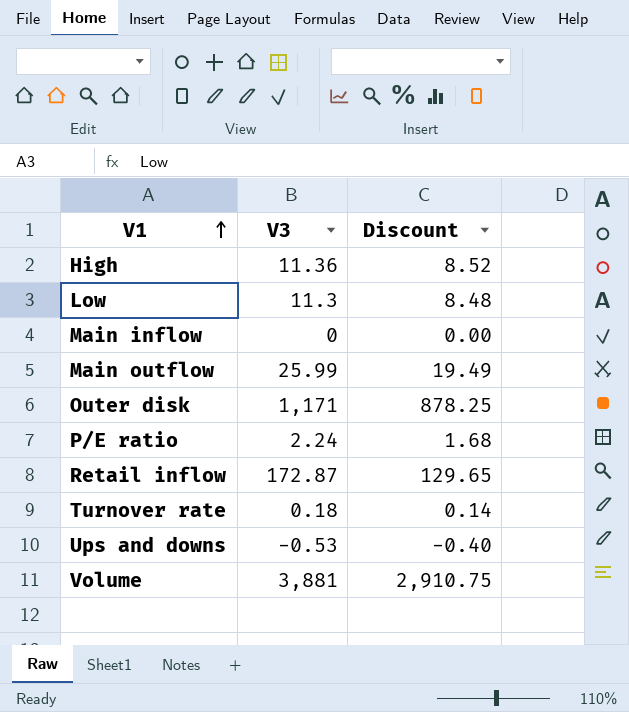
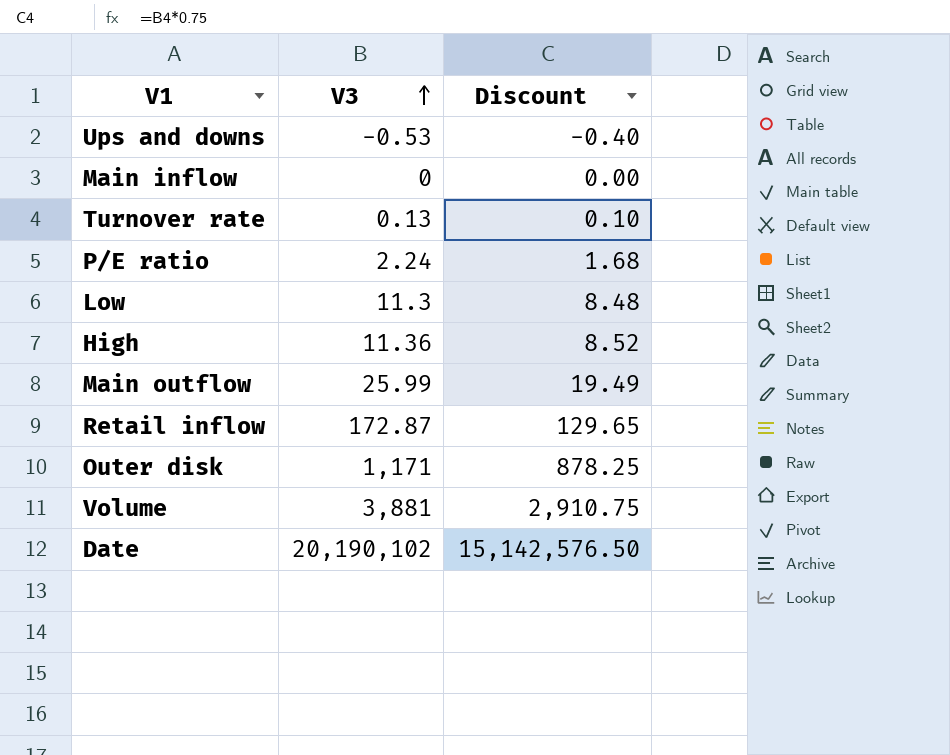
row order: V1 ascending -> V3 ascending
Turnover rate | V3: 0.18 -> 0.13
Turnover rate | Discount: 0.14 -> 0.10
row Date: none -> 20,190,102 | 15,142,576.50

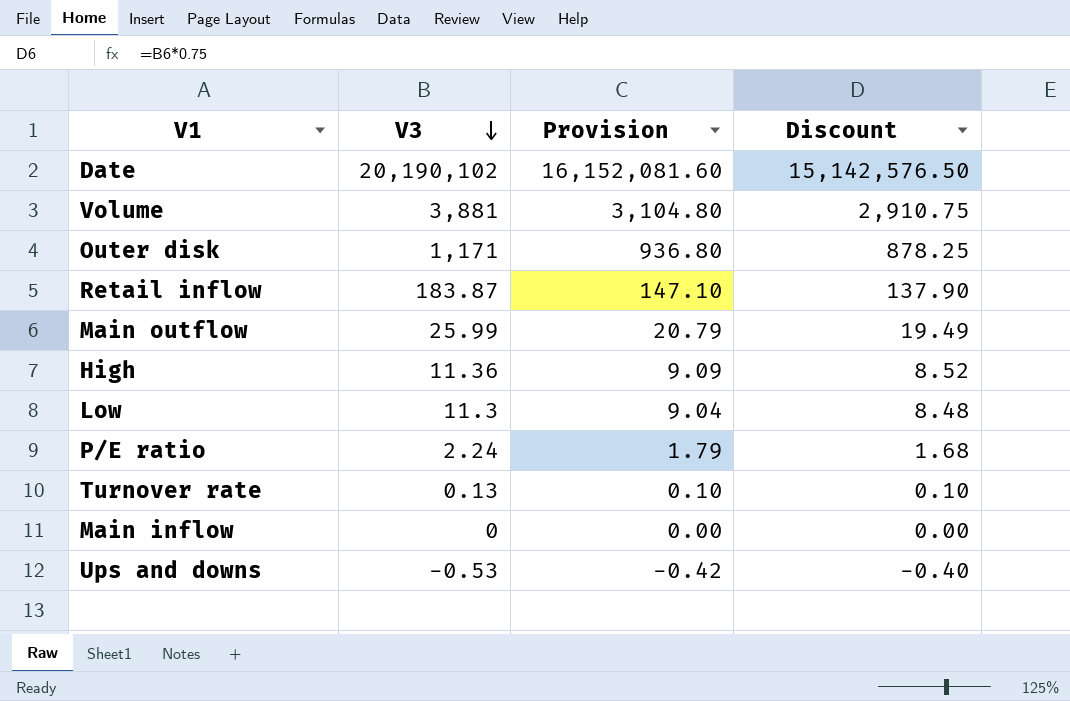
row order: V3 ascending -> V3 descending
column Provision | formula: none -> [V3] * 0.8
Retail inflow | V3: 172.87 -> 183.87
Retail inflow | Discount: 129.65 -> 137.90

